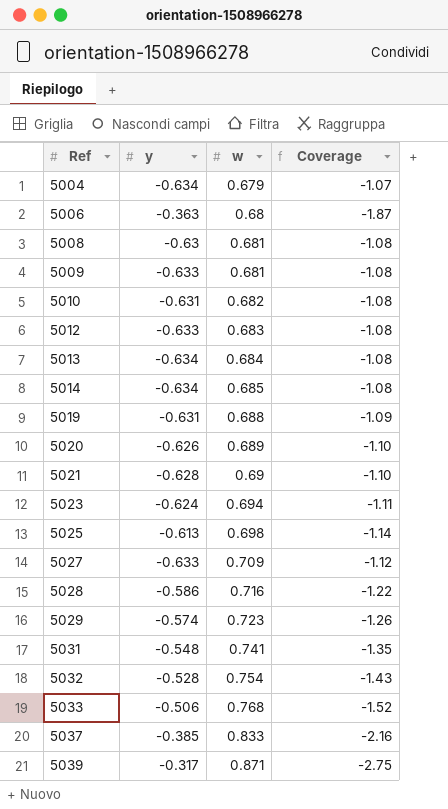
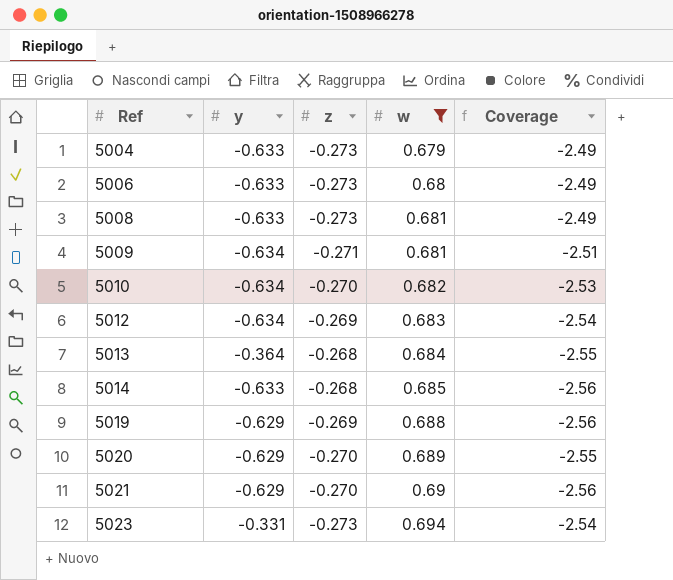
filter: none -> w <= 0.694
column z | position: none -> 3
column Coverage | formula: [w] / [y] -> [w] / [z]
5004 | y: -0.634 -> -0.633
5006 | y: -0.363 -> -0.633
5008 | y: -0.63 -> -0.633
5009 | y: -0.633 -> -0.634
5010 | y: -0.631 -> -0.634
5012 | y: -0.633 -> -0.634
5013 | y: -0.634 -> -0.364
5014 | y: -0.634 -> -0.633
5019 | y: -0.631 -> -0.629
5020 | y: -0.626 -> -0.629
5021 | y: -0.628 -> -0.629
5023 | y: -0.624 -> -0.331

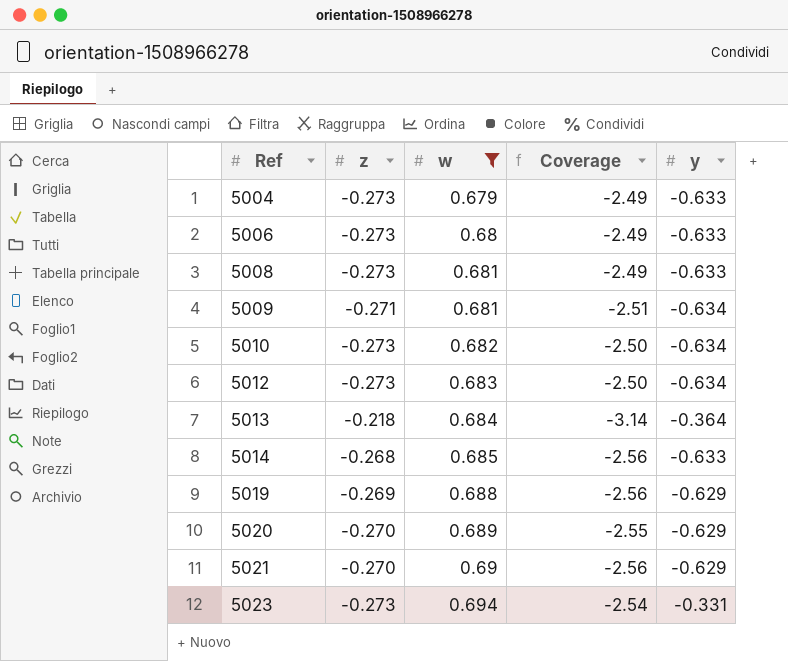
column y | position: 2 -> 5
5010 | z: -0.270 -> -0.273
5010 | Coverage: -2.53 -> -2.50
5012 | z: -0.269 -> -0.273
5012 | Coverage: -2.54 -> -2.50
5013 | z: -0.268 -> -0.218
5013 | Coverage: -2.55 -> -3.14

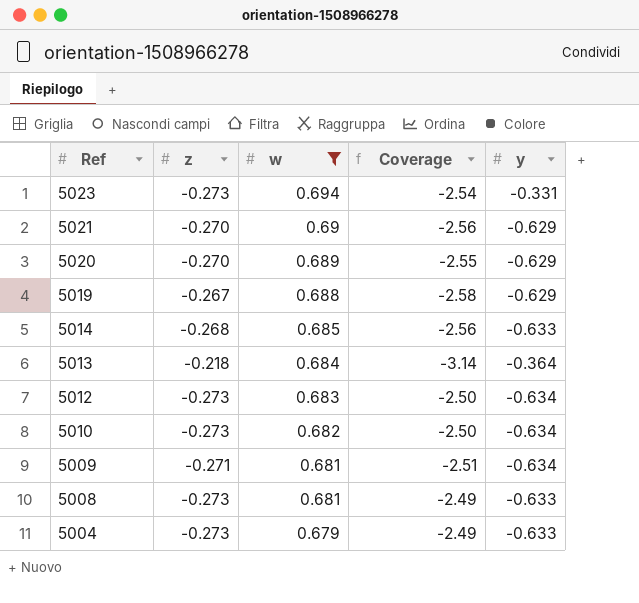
row order: Ref ascending -> Ref descending
row 5006: -0.273 | 0.68 | -2.49 | -0.633 -> none
5019 | z: -0.269 -> -0.267
5019 | Coverage: -2.56 -> -2.58

